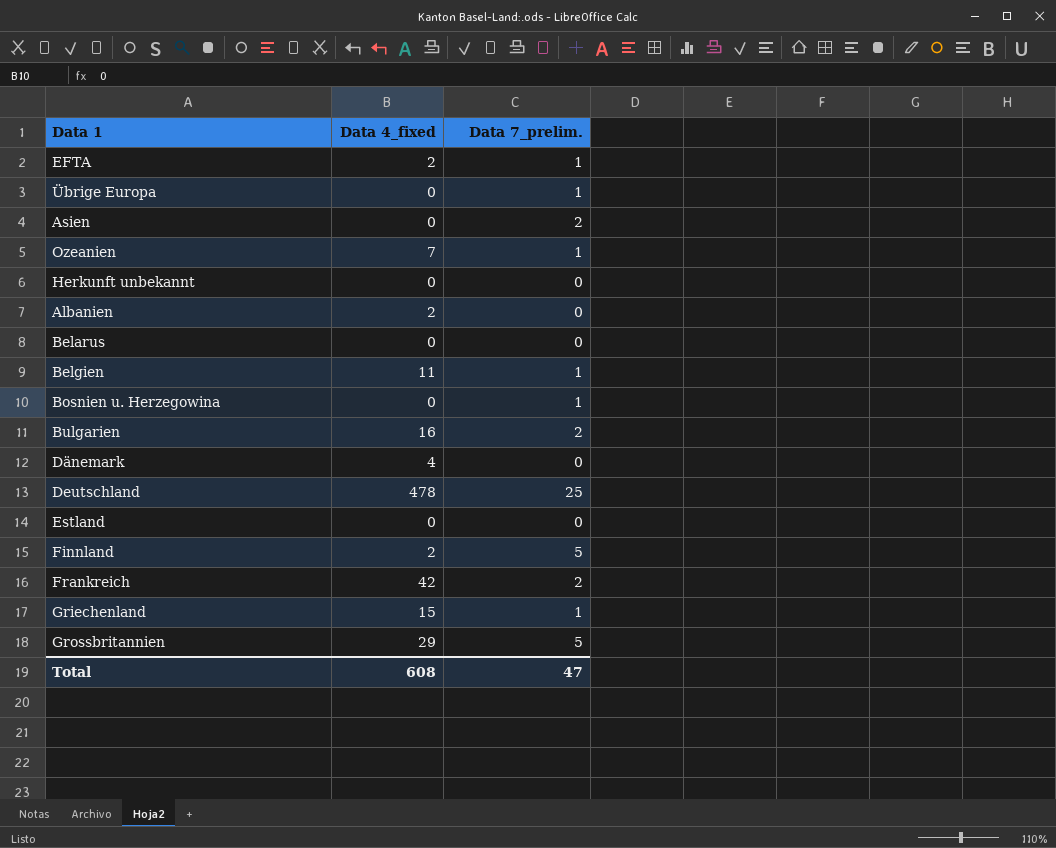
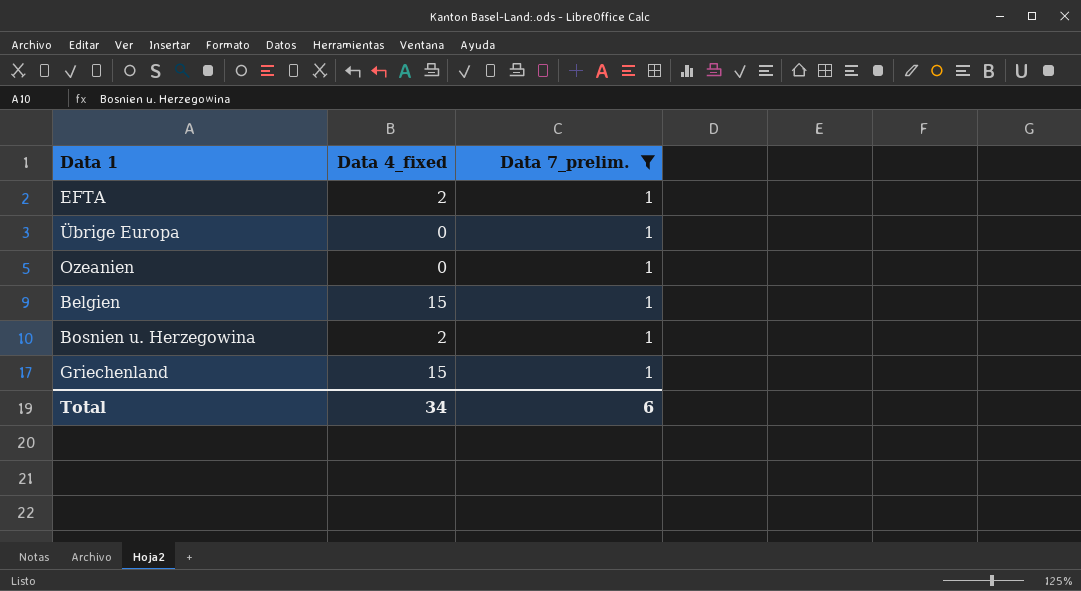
filter: none -> Data 7_prelim. = 1
Ozeanien | Data 4_fixed: 7 -> 0
Belgien | Data 4_fixed: 11 -> 15
Bosnien u. Herzegowina | Data 4_fixed: 0 -> 2
Total | Data 4_fixed: 608 -> 34
Total | Data 7_prelim.: 47 -> 6

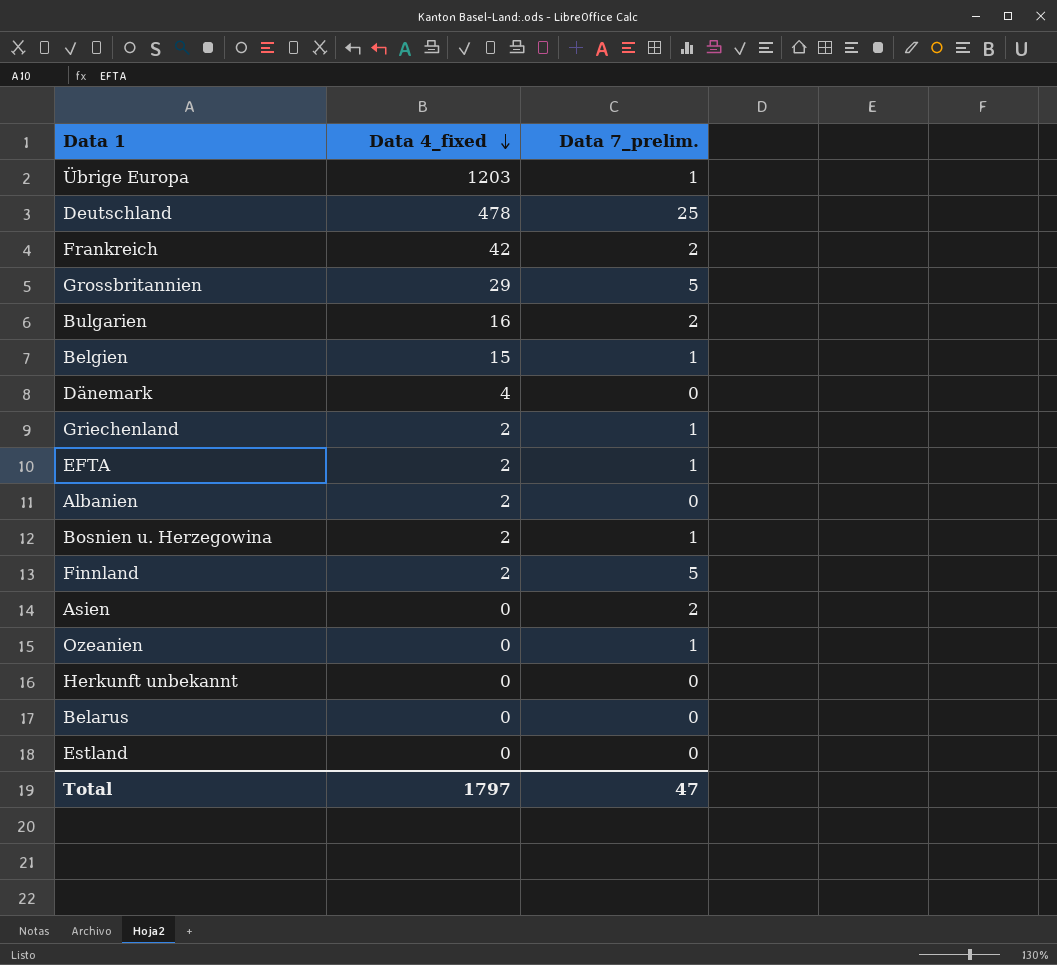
filter: Data 7_prelim. = 1 -> none
row order: none -> Data 4_fixed descending
Übrige Europa | Data 4_fixed: 0 -> 1203
Griechenland | Data 4_fixed: 15 -> 2
Total | Data 4_fixed: 34 -> 1797
Total | Data 7_prelim.: 6 -> 47

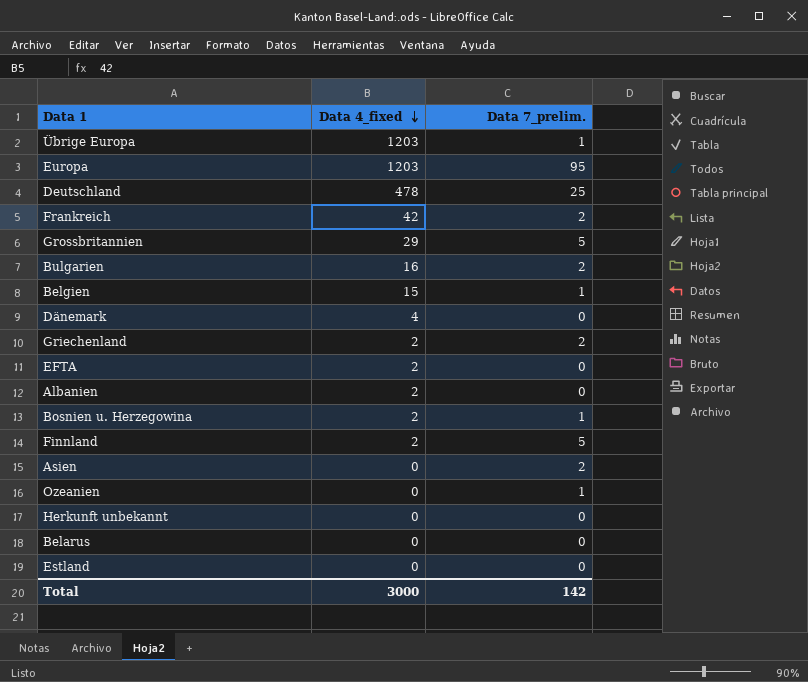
row Europa: none -> 1203 | 95
Griechenland | Data 7_prelim.: 1 -> 2
EFTA | Data 7_prelim.: 1 -> 0
Total | Data 4_fixed: 1797 -> 3000
Total | Data 7_prelim.: 47 -> 142

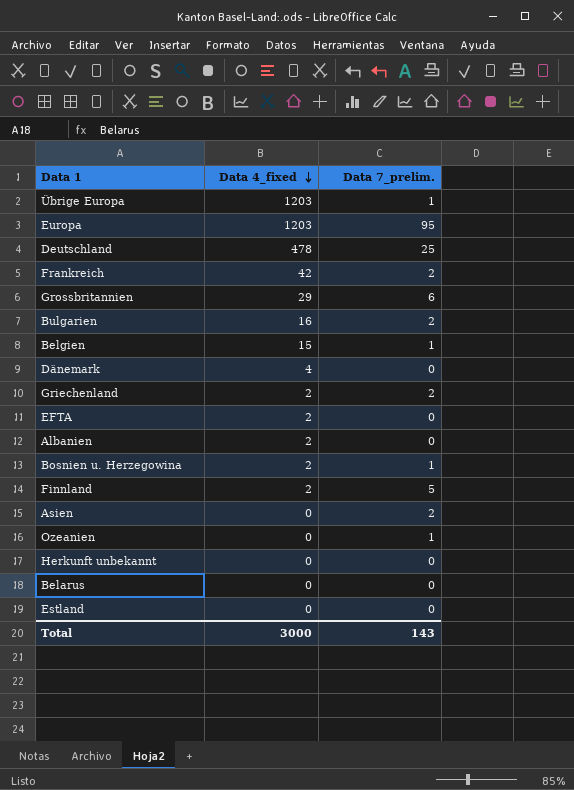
Grossbritannien | Data 7_prelim.: 5 -> 6
Total | Data 7_prelim.: 142 -> 143

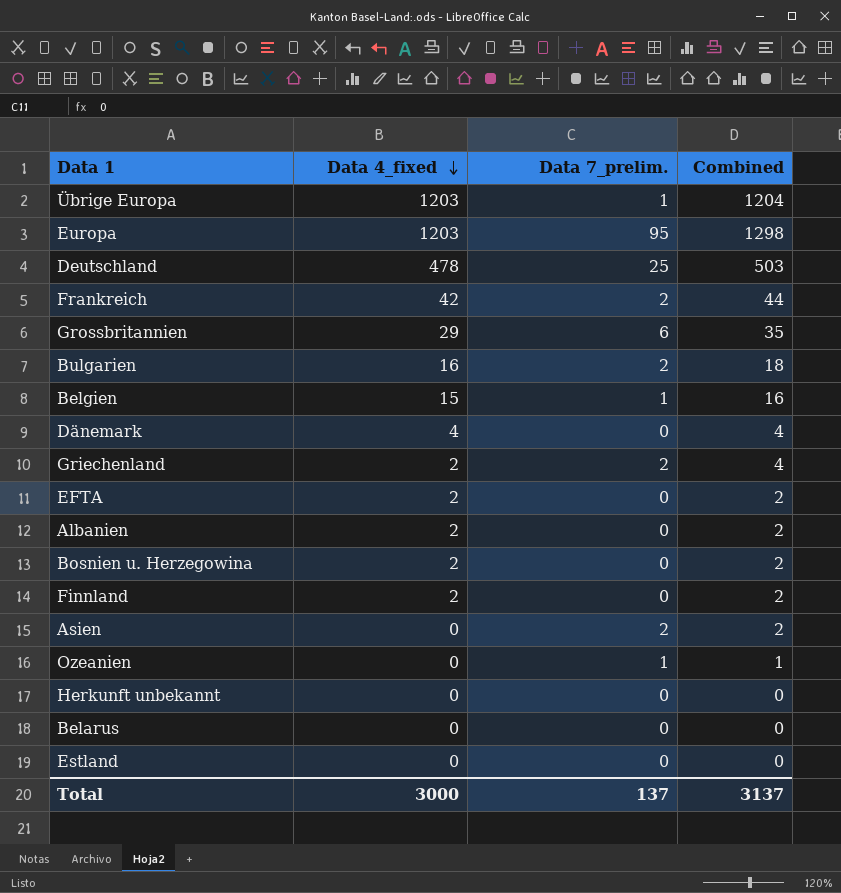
column Combined | formula: none -> [Data 4_fixed] + [Data 7_prelim.]
Bosnien u. Herzegowina | Data 7_prelim.: 1 -> 0
Finnland | Data 7_prelim.: 5 -> 0
Total | Data 7_prelim.: 143 -> 137

